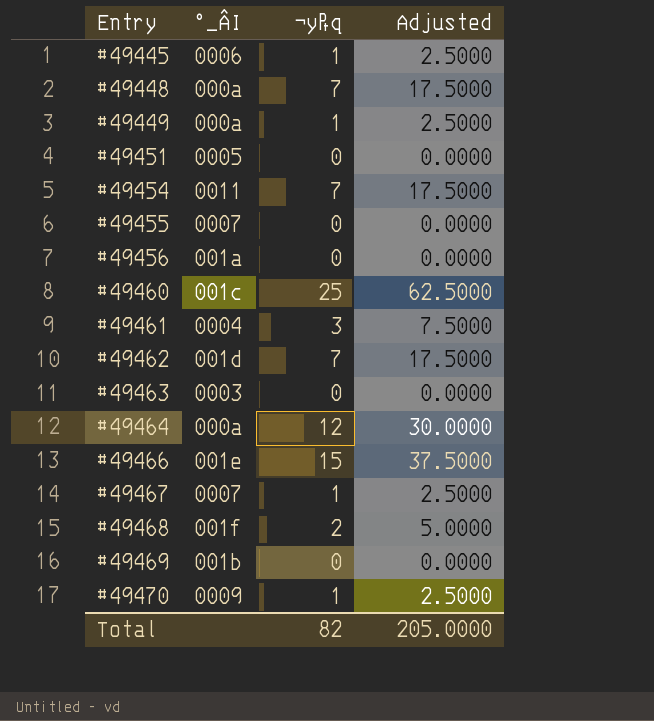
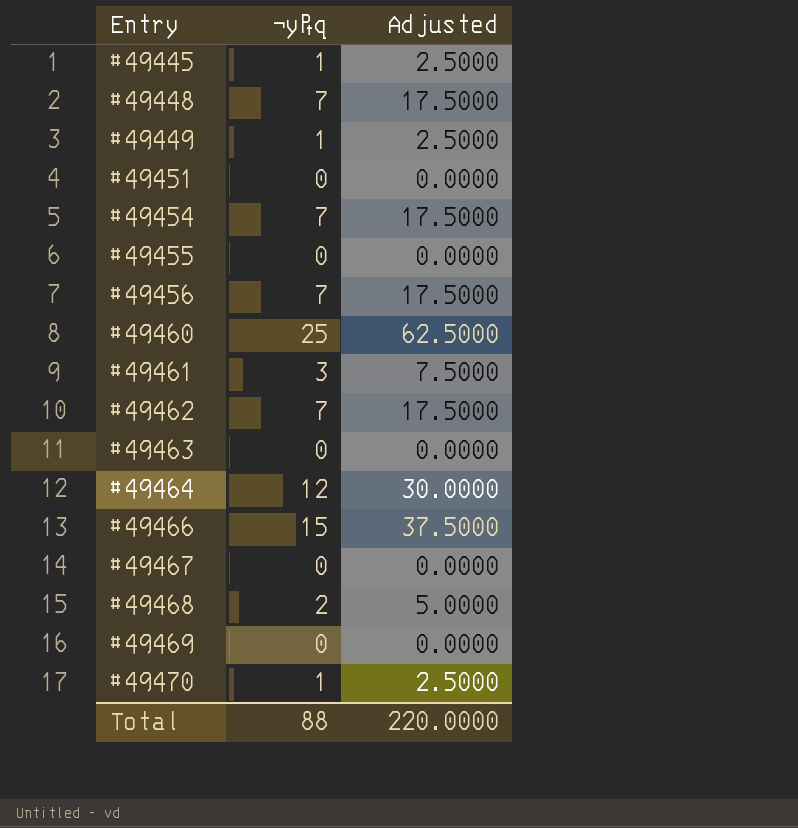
column °_ÂI | position: 2 -> none
#49456 | ¬y¶q: 0 -> 7
#49456 | Adjusted: 0.0000 -> 17.5000
#49467 | ¬y¶q: 1 -> 0
#49467 | Adjusted: 2.5000 -> 0.0000
Total | ¬y¶q: 82 -> 88
Total | Adjusted: 205.0000 -> 220.0000

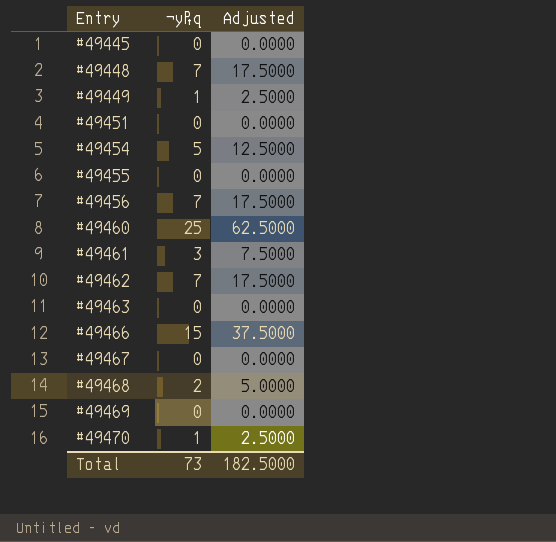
row #49464: 12 | 30.0000 -> none
#49445 | ¬y¶q: 1 -> 0
#49445 | Adjusted: 2.5000 -> 0.0000
#49454 | ¬y¶q: 7 -> 5
#49454 | Adjusted: 17.5000 -> 12.5000
Total | ¬y¶q: 88 -> 73
Total | Adjusted: 220.0000 -> 182.5000

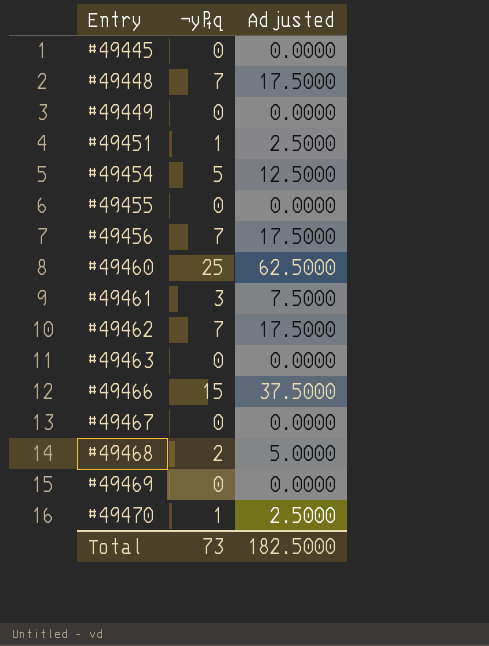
#49449 | ¬y¶q: 1 -> 0
#49449 | Adjusted: 2.5000 -> 0.0000
#49451 | ¬y¶q: 0 -> 1
#49451 | Adjusted: 0.0000 -> 2.5000

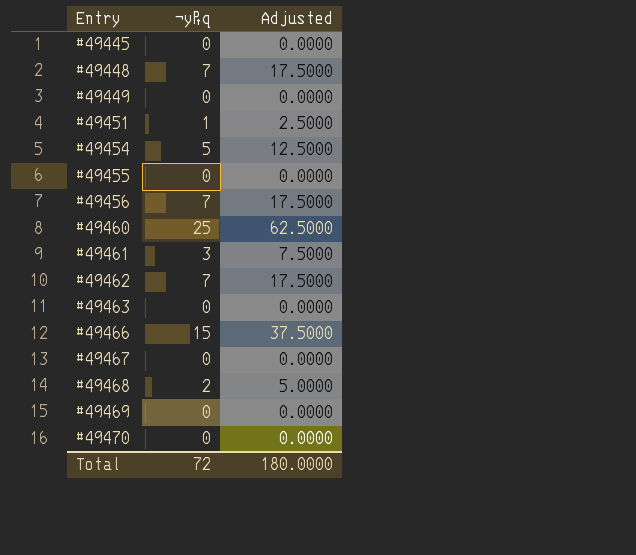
#49470 | ¬y¶q: 1 -> 0
#49470 | Adjusted: 2.5000 -> 0.0000
Total | ¬y¶q: 73 -> 72
Total | Adjusted: 182.5000 -> 180.0000

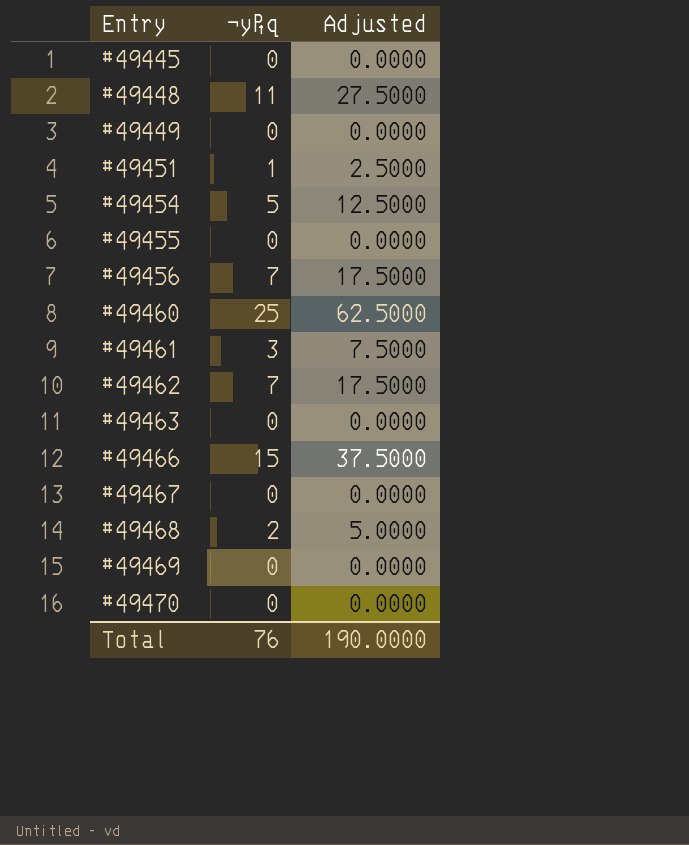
#49448 | ¬y¶q: 7 -> 11
#49448 | Adjusted: 17.5000 -> 27.5000
Total | ¬y¶q: 72 -> 76
Total | Adjusted: 180.0000 -> 190.0000

